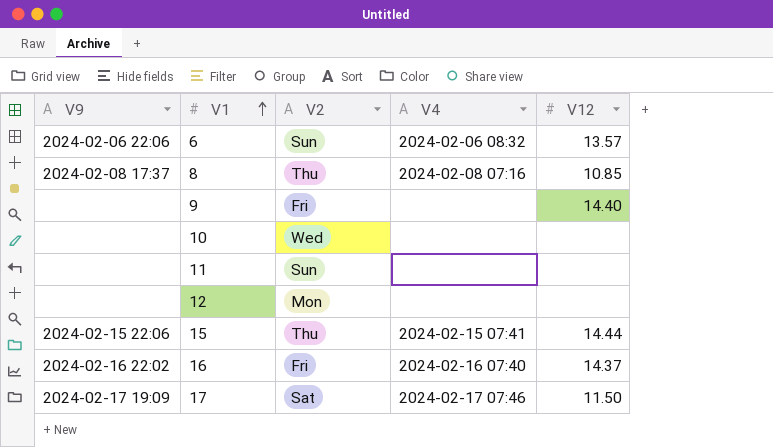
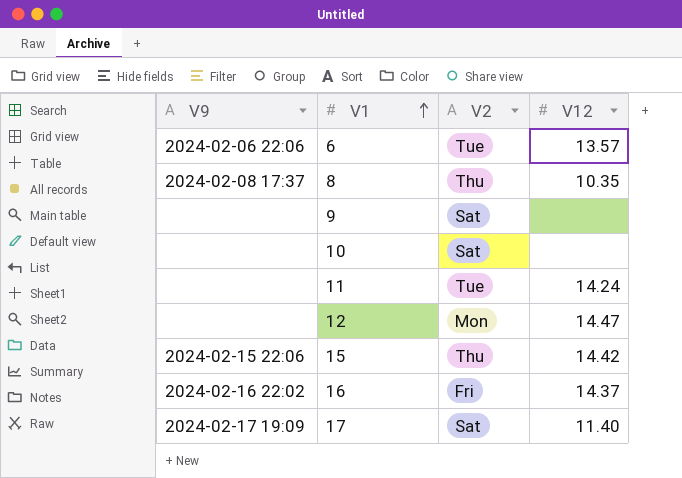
column V4 | position: 4 -> none
6 | V2: Sun -> Tue
8 | V12: 10.85 -> 10.35
9 | V2: Fri -> Sat
9 | V12: 14.40 -> none
10 | V2: Wed -> Sat
11 | V2: Sun -> Tue
11 | V12: none -> 14.24
12 | V12: none -> 14.47
15 | V12: 14.44 -> 14.42
17 | V12: 11.50 -> 11.40

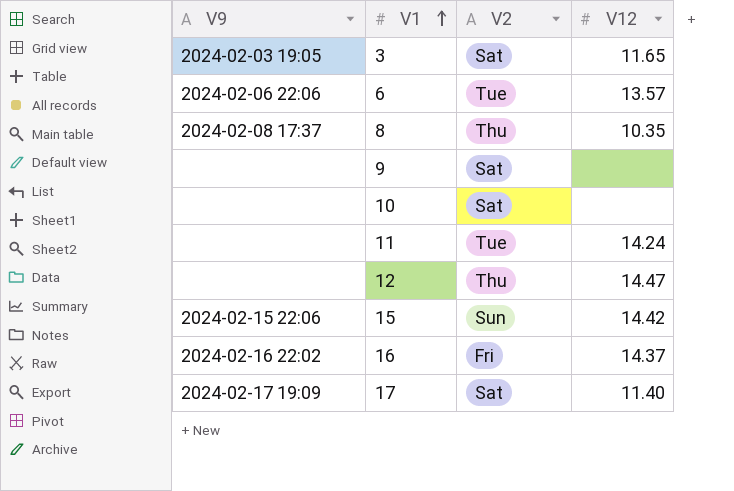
row 3: none -> 2024-02-03 19:05 | Sat | 11.65
12 | V2: Mon -> Thu
15 | V2: Thu -> Sun

